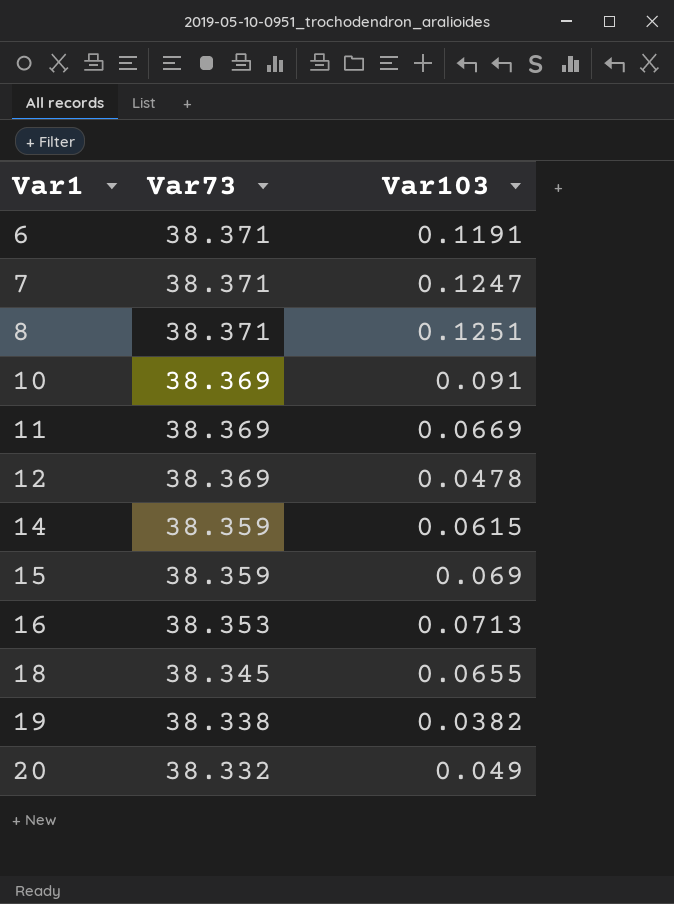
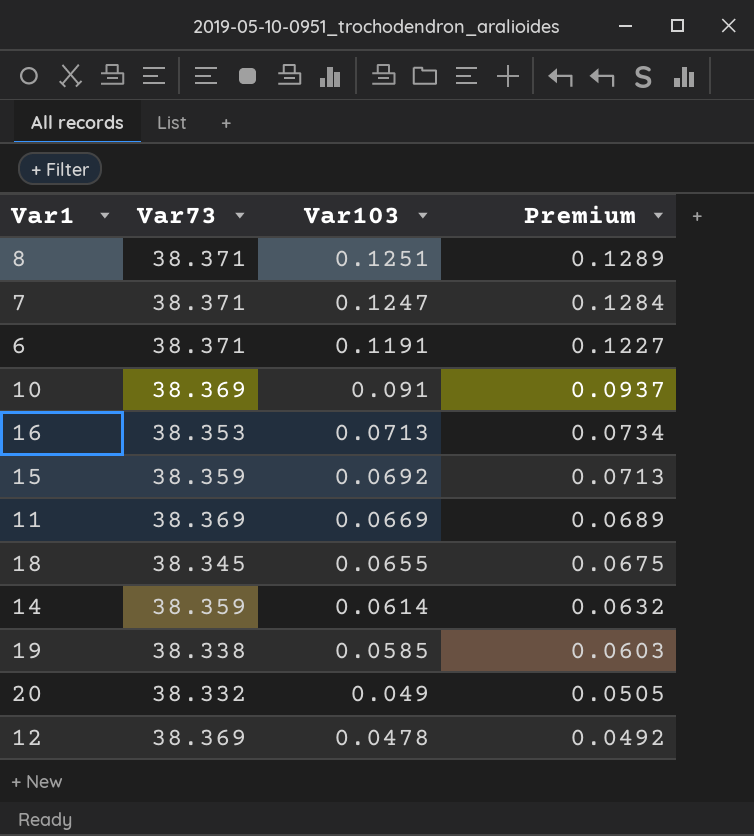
row order: Var1 ascending -> Var103 descending
column Premium | formula: none -> [Var103] * 1.03
15 | Var103: 0.069 -> 0.0692
14 | Var103: 0.0615 -> 0.0614
19 | Var103: 0.0382 -> 0.0585

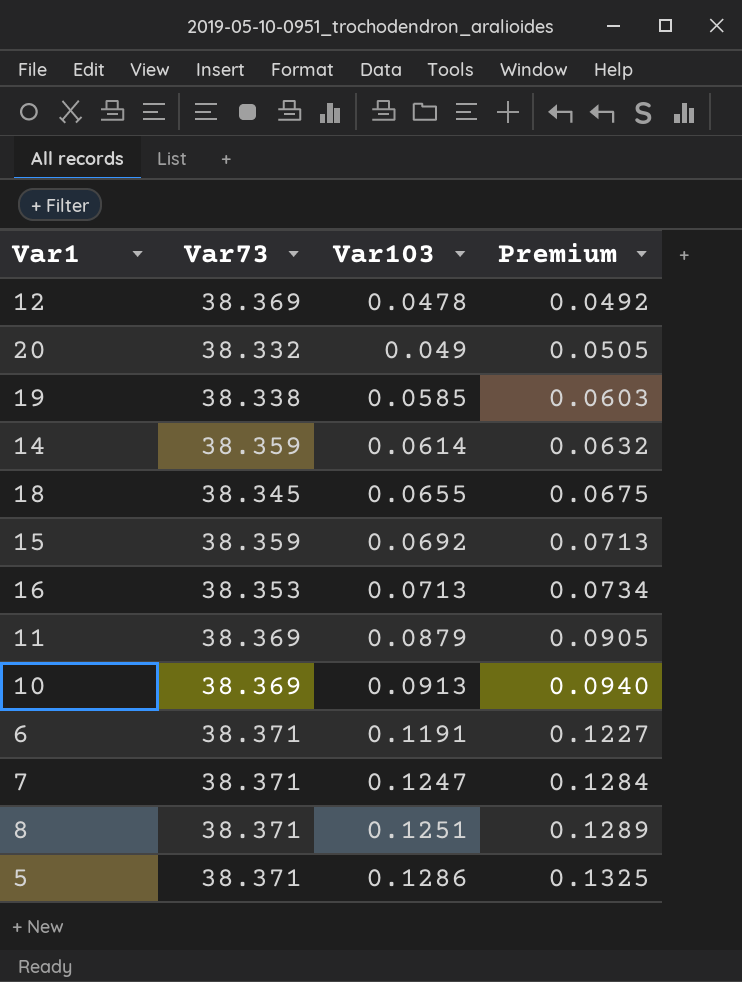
row order: Var103 descending -> Var103 ascending
11 | Var103: 0.0669 -> 0.0879
11 | Premium: 0.0689 -> 0.0905
10 | Var103: 0.091 -> 0.0913
10 | Premium: 0.0937 -> 0.0940
row 5: none -> 38.371 | 0.1286 | 0.1325

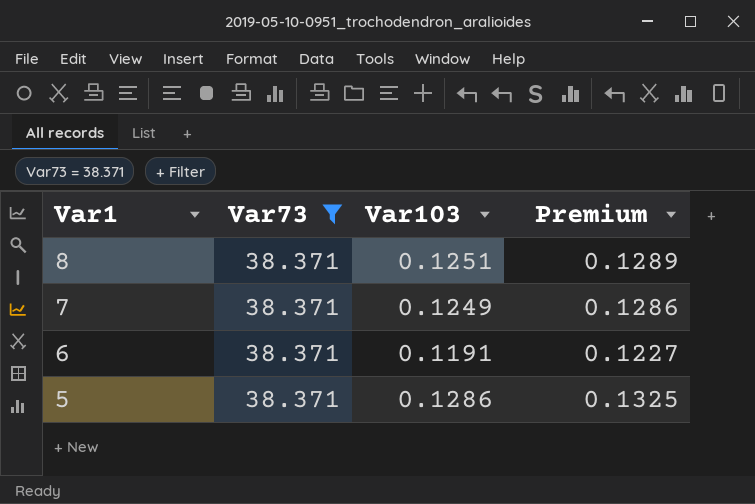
filter: none -> Var73 = 38.371
row order: Var103 ascending -> Var1 descending
7 | Var103: 0.1247 -> 0.1249
7 | Premium: 0.1284 -> 0.1286

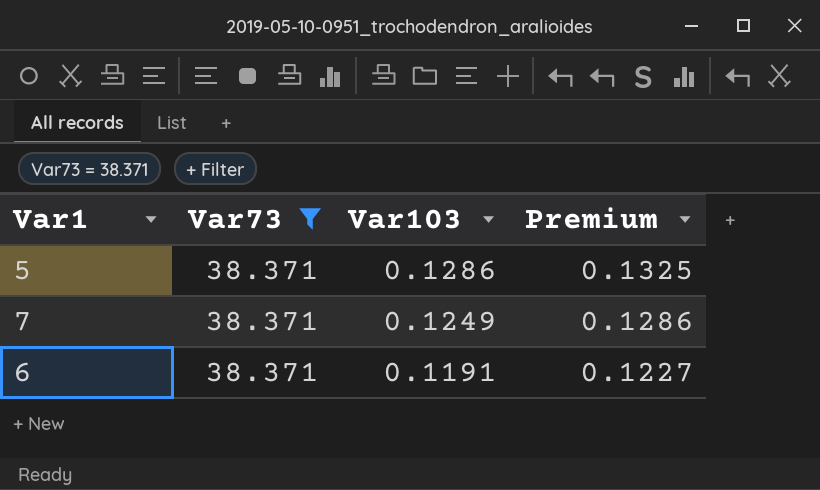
row order: Var1 descending -> Var103 descending
row 8: 38.371 | 0.1251 | 0.1289 -> none

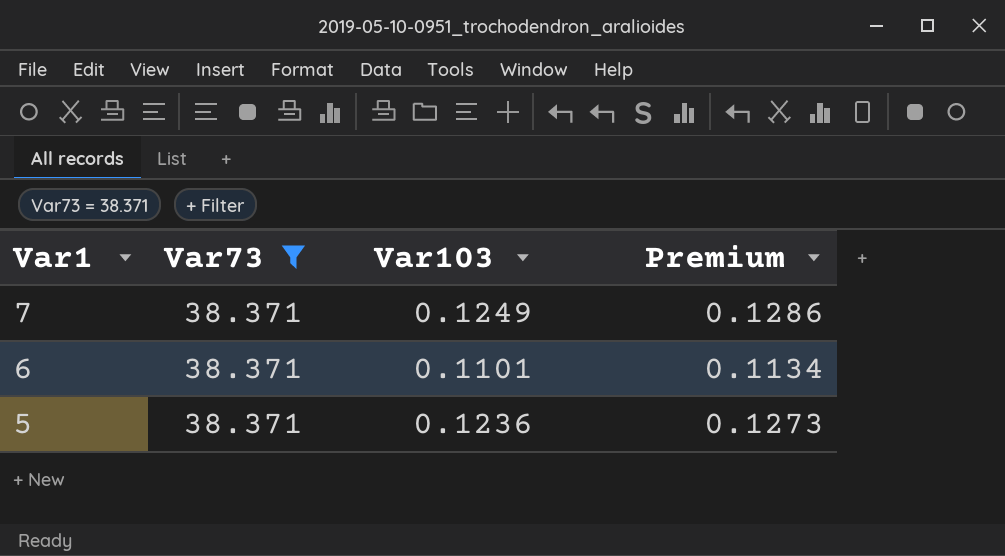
row order: Var103 descending -> Var1 descending
6 | Var103: 0.1191 -> 0.1101
6 | Premium: 0.1227 -> 0.1134
5 | Var103: 0.1286 -> 0.1236
5 | Premium: 0.1325 -> 0.1273

